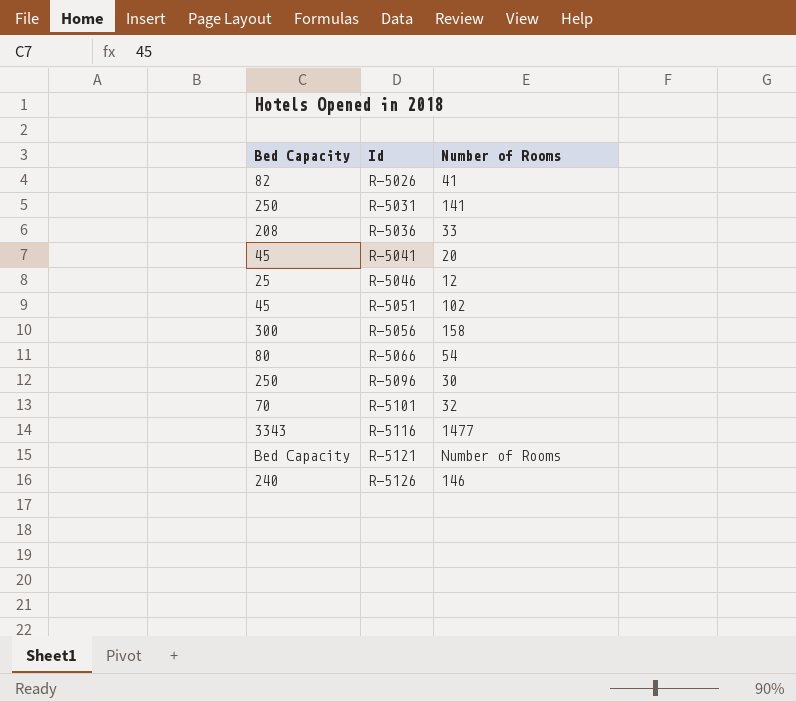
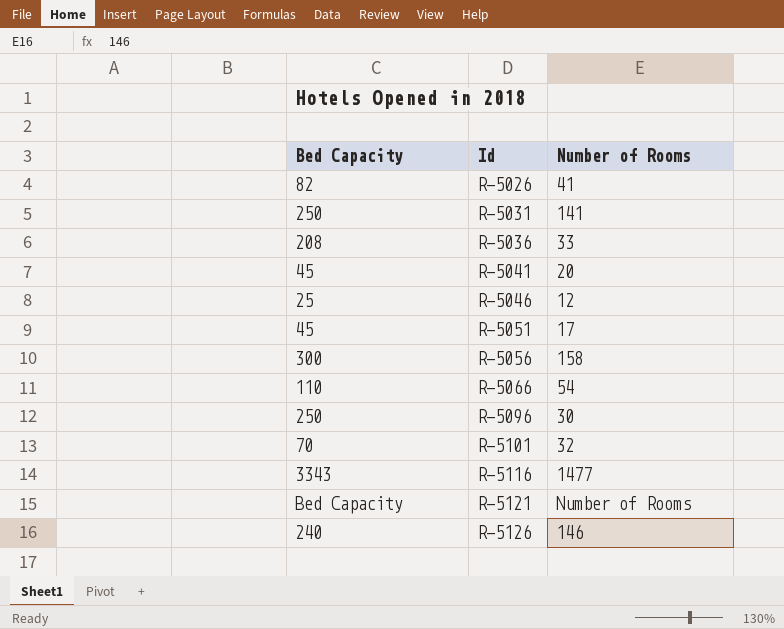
R-5051 | Number of Rooms: 102 -> 17
R-5066 | Bed Capacity: 80 -> 110

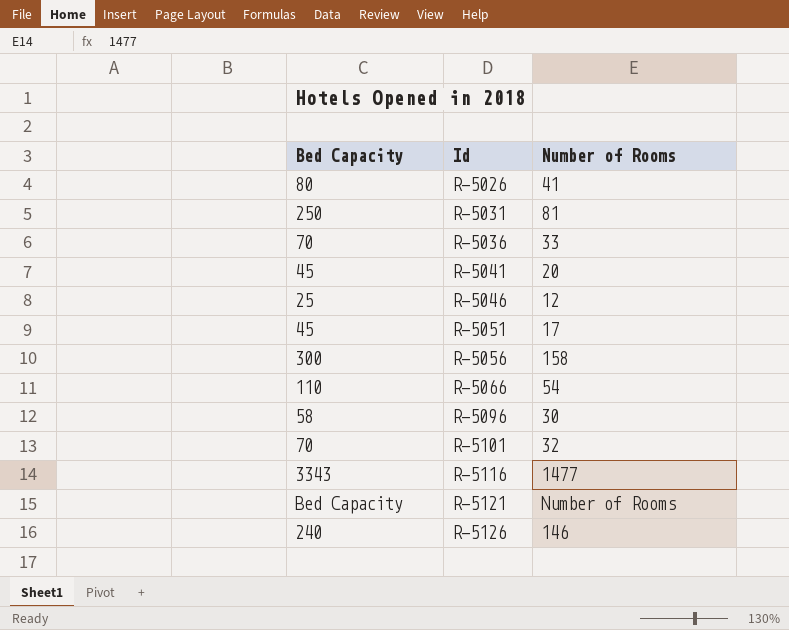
R-5026 | Bed Capacity: 82 -> 80
R-5031 | Number of Rooms: 141 -> 81
R-5036 | Bed Capacity: 208 -> 70
R-5096 | Bed Capacity: 250 -> 58

